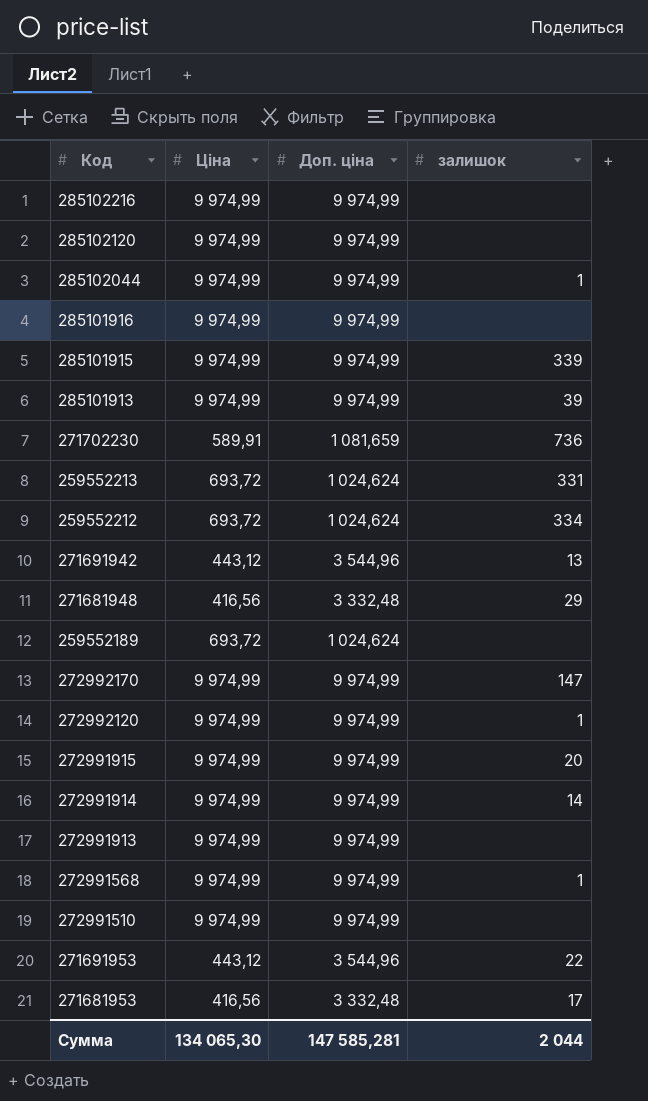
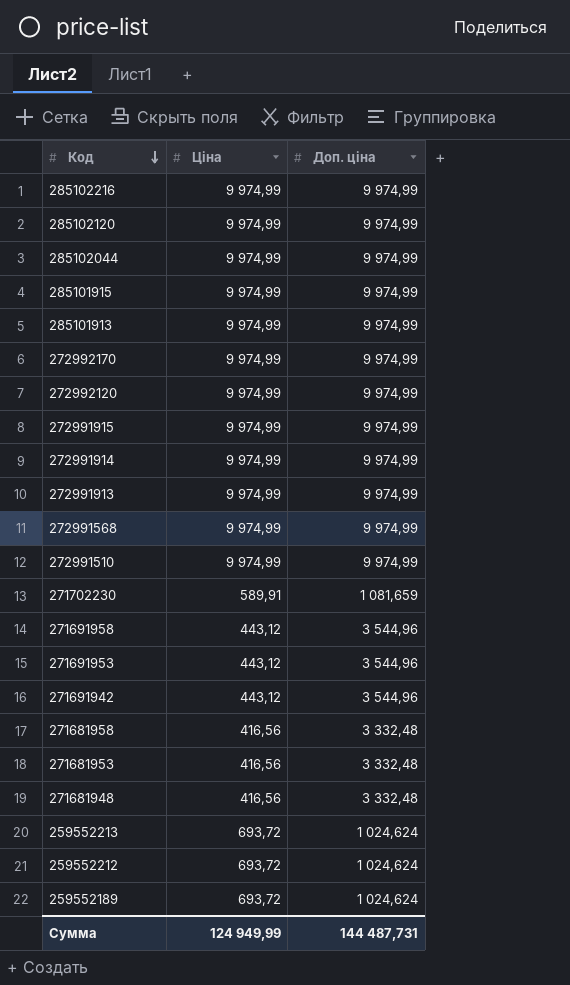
row order: none -> Код descending
column залишок | position: 4 -> none
row 285101916: 9 974,99 | 9 974,99 | none -> none
row 271691958: none -> 443,12 | 3 544,96
row 271681958: none -> 416,56 | 3 332,48
Сумма | Ціна: 134 065,30 -> 124 949,99
Сумма | Доп. ціна: 147 585,281 -> 144 487,731

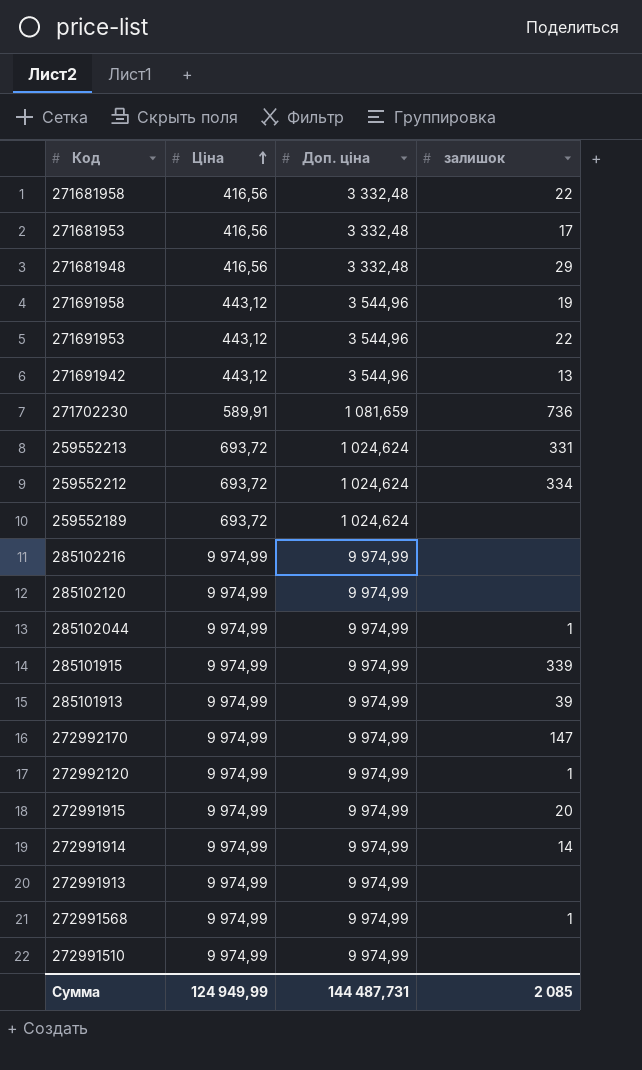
row order: Код descending -> Ціна ascending
column залишок | position: none -> 4

